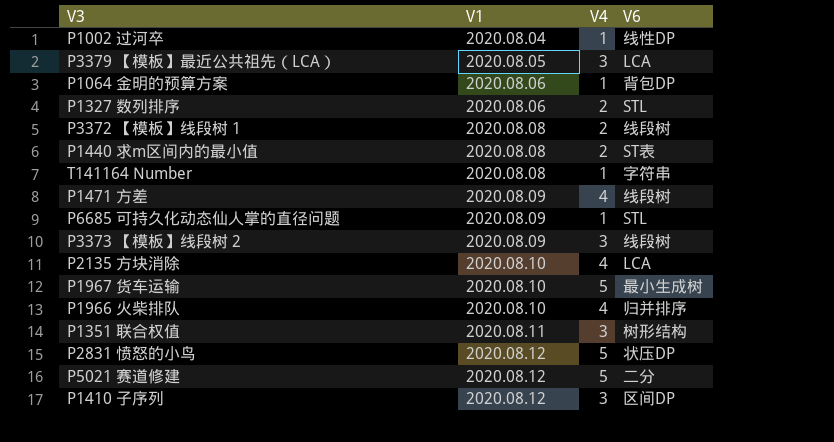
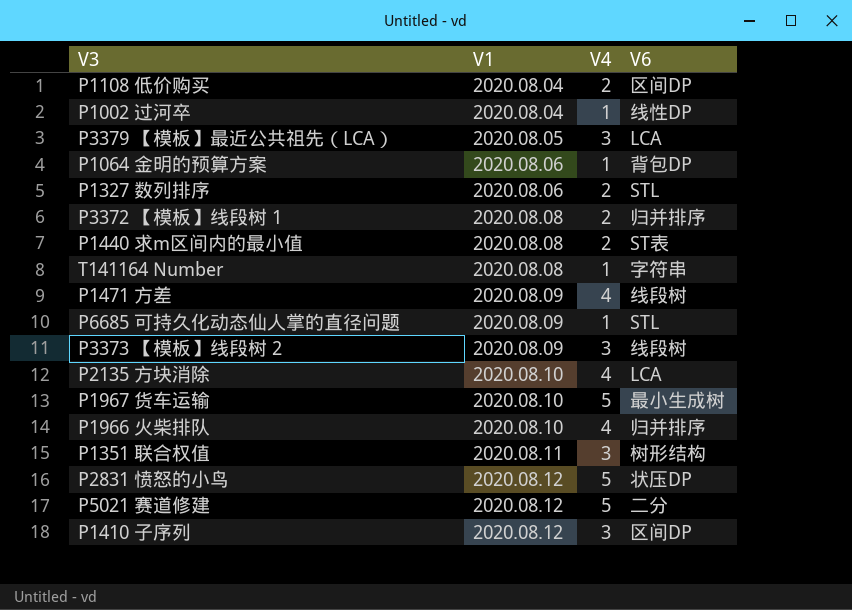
row P1108 低价购买: none -> 2020.08.04 | 2 | 区间DP
P3372 【模板】线段树 1 | V6: 线段树 -> 归并排序

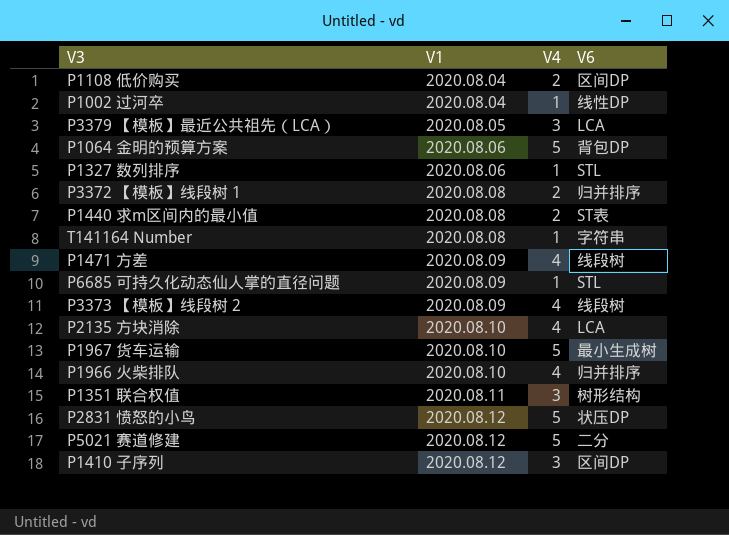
P1064 金明的预算方案 | V4: 1 -> 5
P1327 数列排序 | V4: 2 -> 1
P3373 【模板】线段树 2 | V4: 3 -> 4

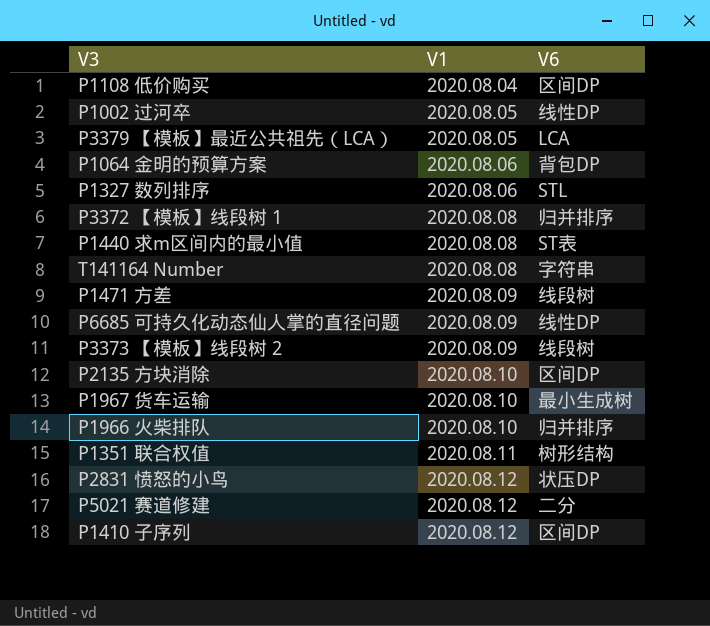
column V4 | position: 3 -> none
P1002 过河卒 | V1: 2020.08.04 -> 2020.08.05
P6685 可持久化动态仙人掌的直径问题 | V6: STL -> 线性DP
P2135 方块消除 | V6: LCA -> 区间DP

